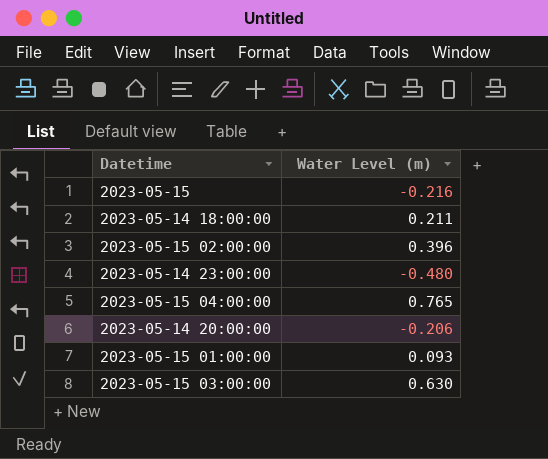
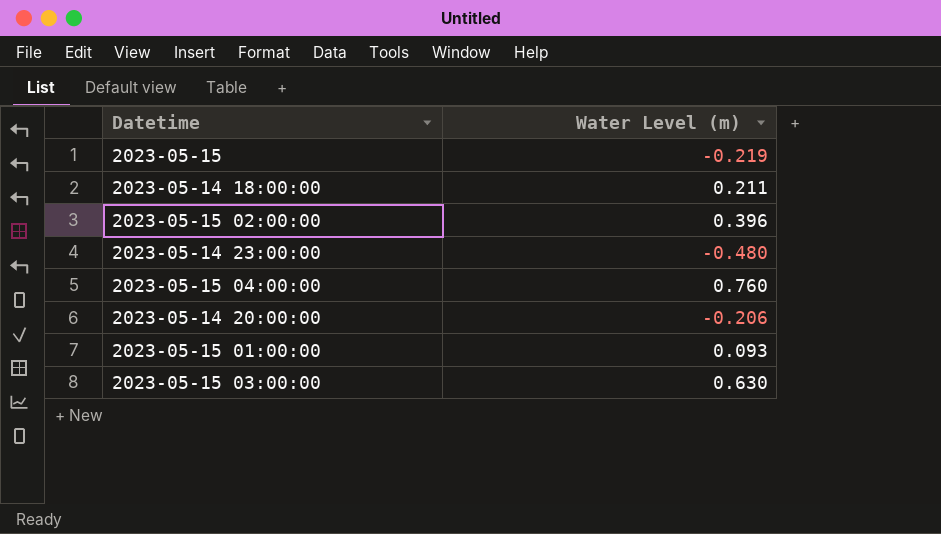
2023-05-15 | Water Level (m): -0.216 -> -0.219
2023-05-15 04:00:00 | Water Level (m): 0.765 -> 0.760

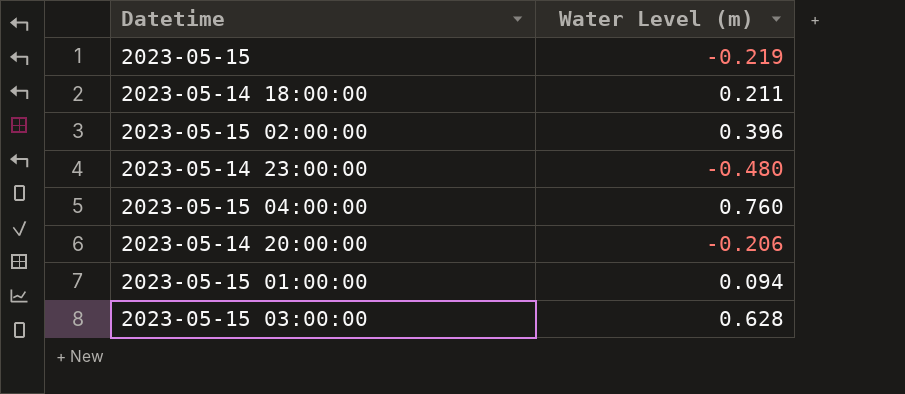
2023-05-15 01:00:00 | Water Level (m): 0.093 -> 0.094
2023-05-15 03:00:00 | Water Level (m): 0.630 -> 0.628

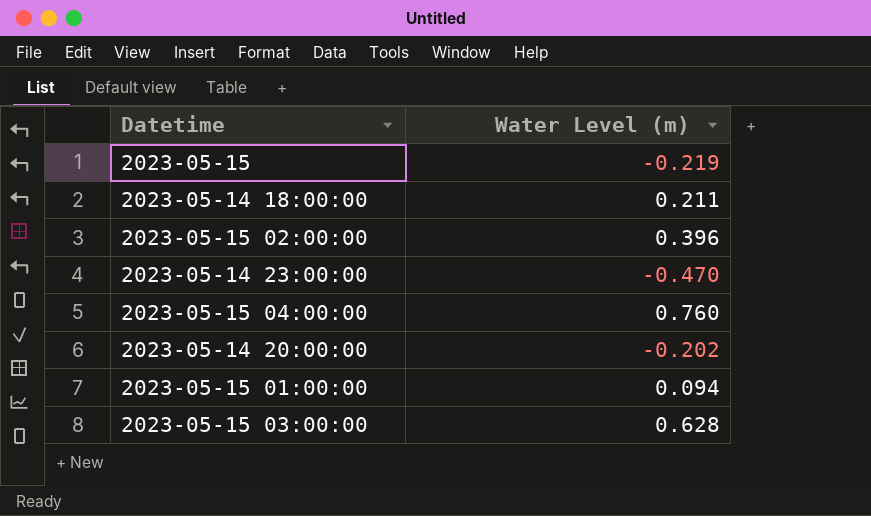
2023-05-14 23:00:00 | Water Level (m): -0.480 -> -0.470
2023-05-14 20:00:00 | Water Level (m): -0.206 -> -0.202

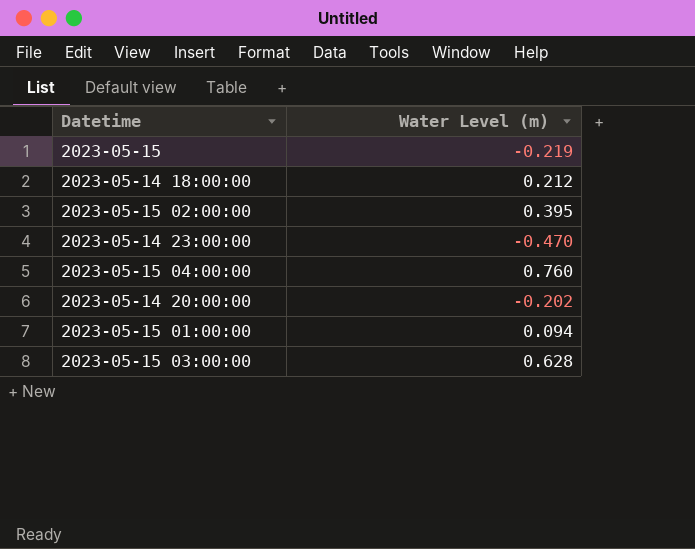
2023-05-14 18:00:00 | Water Level (m): 0.211 -> 0.212
2023-05-15 02:00:00 | Water Level (m): 0.396 -> 0.395

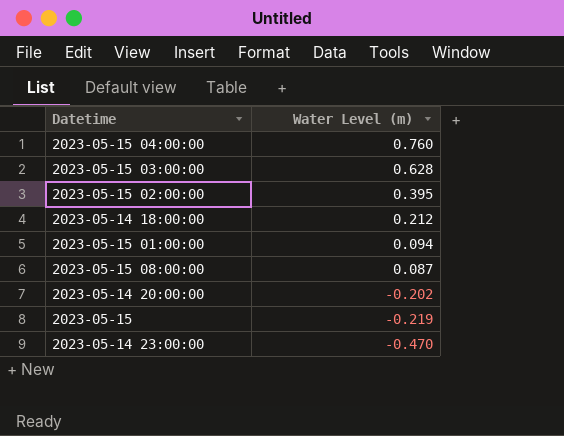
row order: none -> Water Level (m) descending
row 2023-05-15 08:00:00: none -> 0.087

